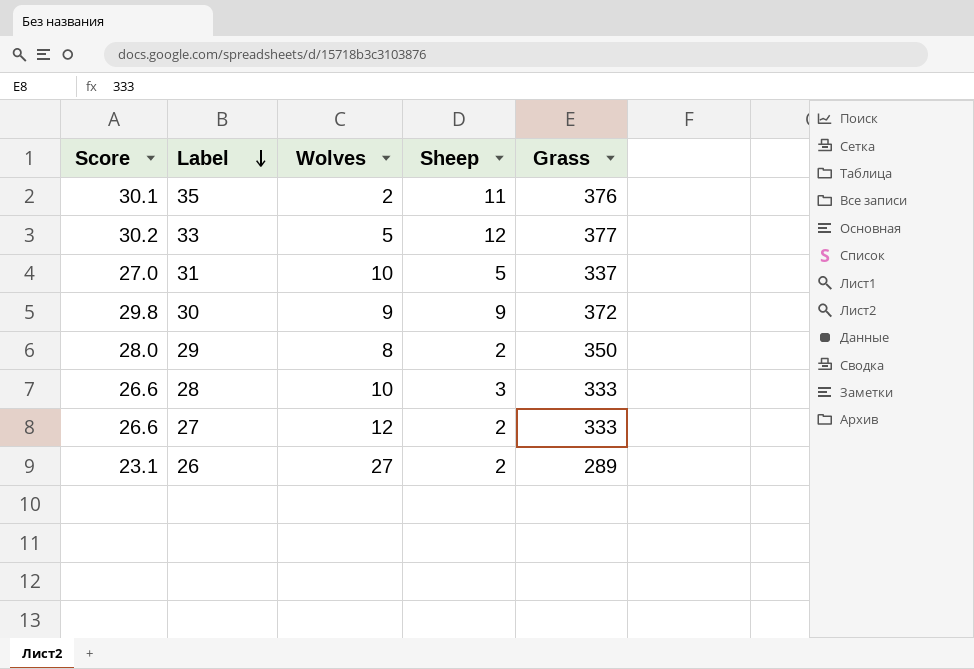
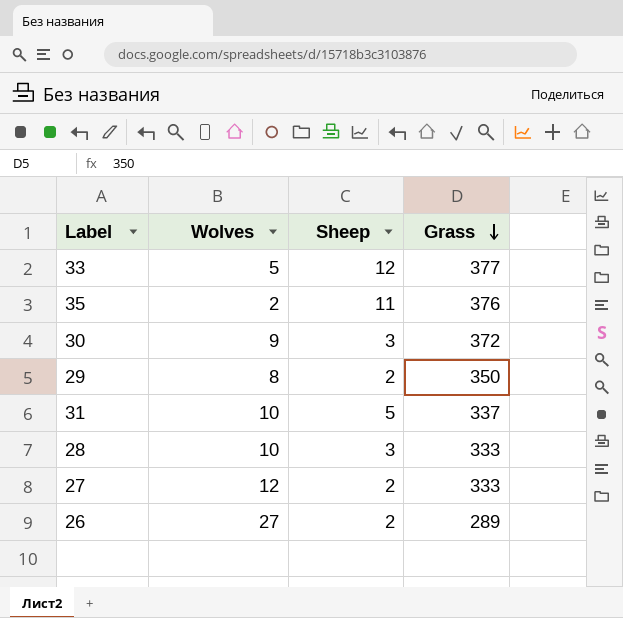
row order: Label descending -> Grass descending
column Score | formula: [Grass] * 0.08 -> none
30 | Sheep: 9 -> 3

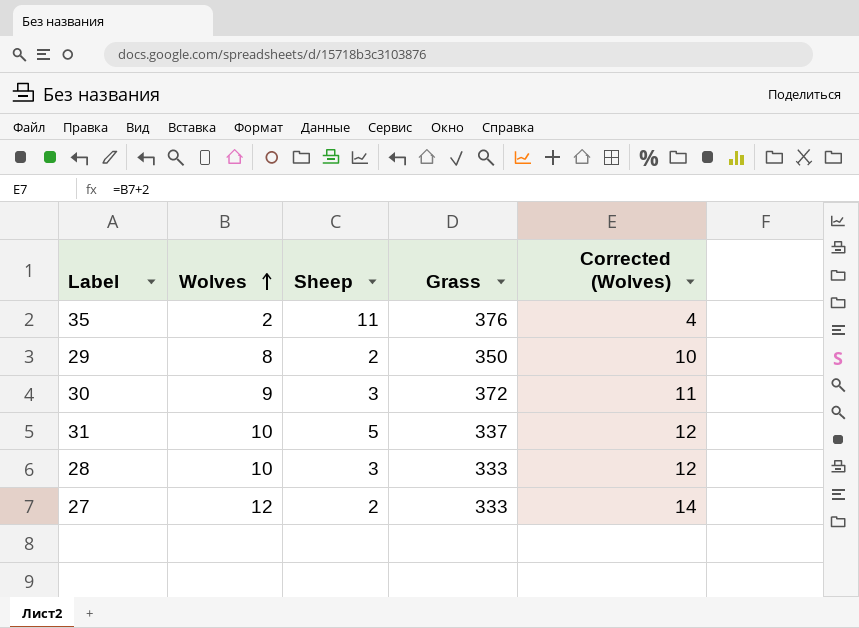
row order: Grass descending -> Wolves ascending
column Corrected (Wolves) | formula: none -> [Wolves] + 2
row 33: 5 | 12 | 377 -> none
row 26: 27 | 2 | 289 -> none

